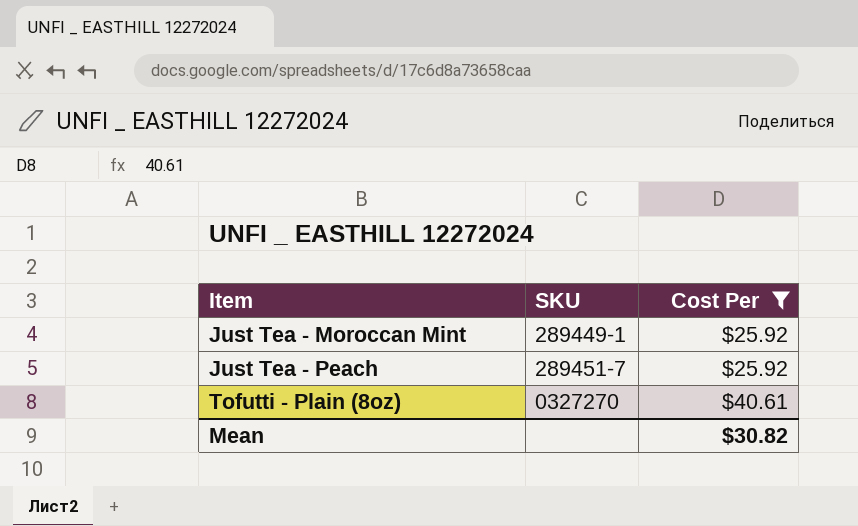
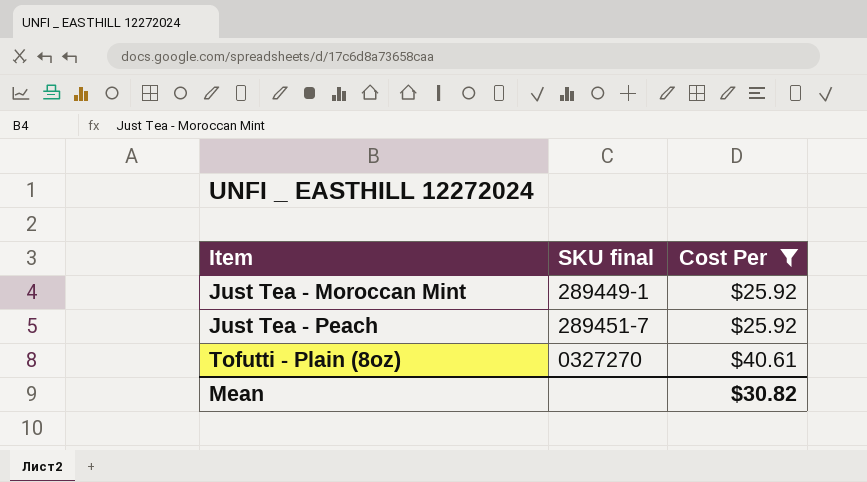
column name: SKU -> SKU final

